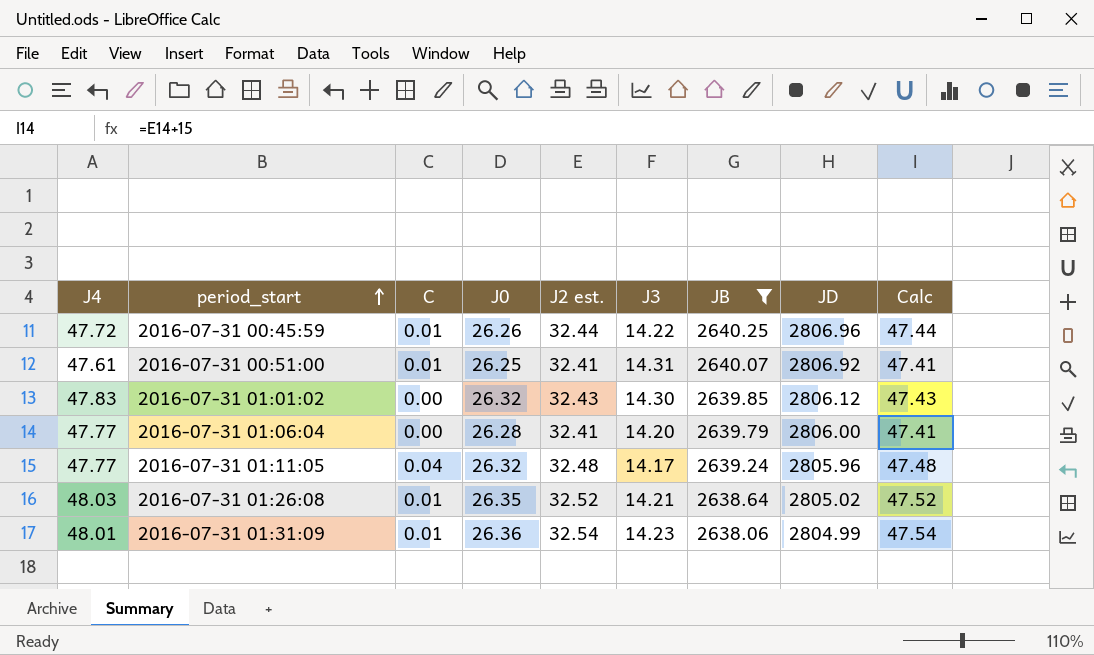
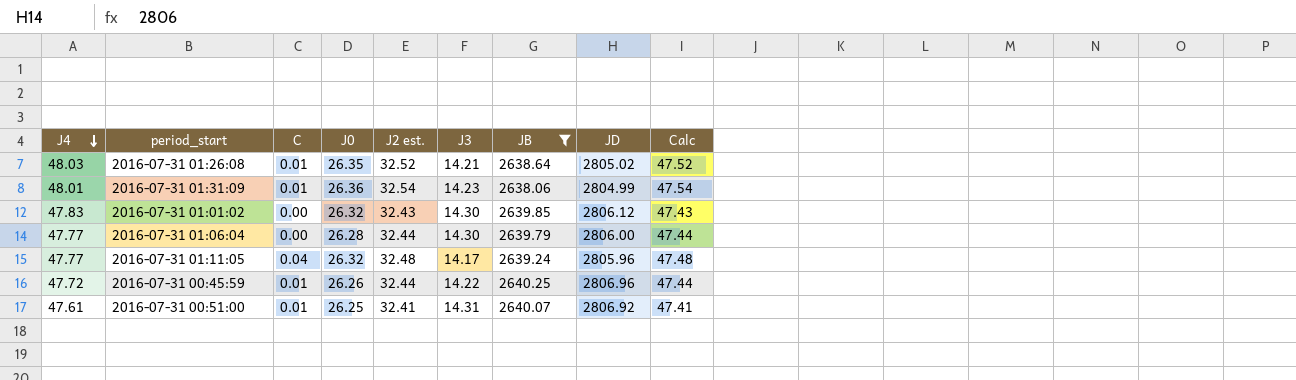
row order: period_start ascending -> J4 descending
2016-07-31 01:06:04 | J2 est.: 32.41 -> 32.44
2016-07-31 01:06:04 | J3: 14.20 -> 14.30
2016-07-31 01:06:04 | Calc: 47.41 -> 47.44

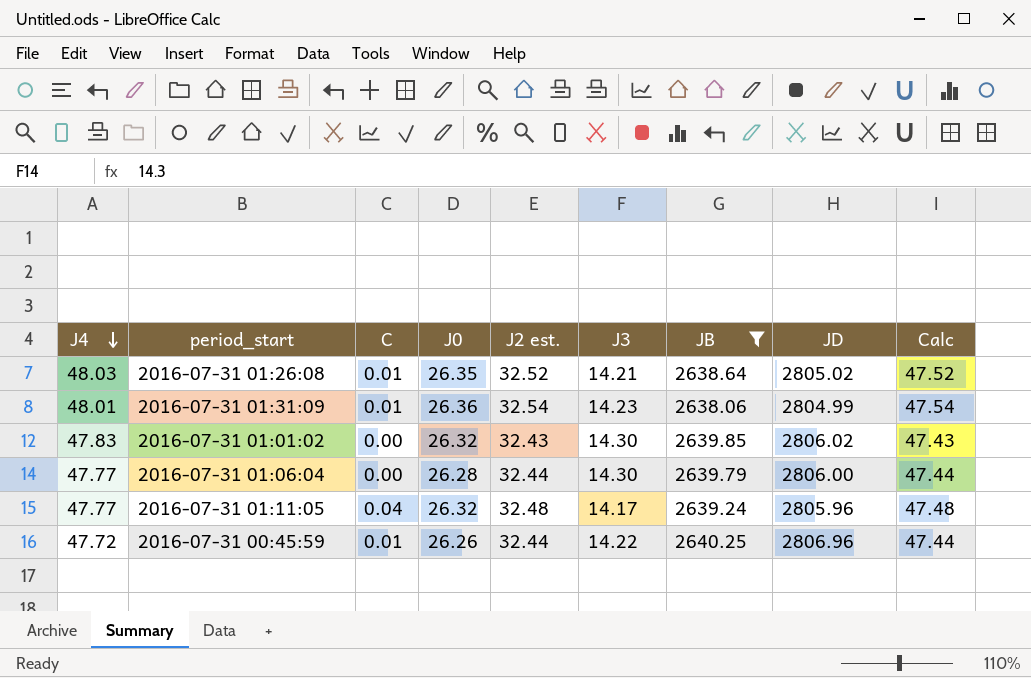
row 2016-07-31 00:51:00: 47.61 | 0.01 | 26.25 | 32.41 | 14.31 | 2640.07 | 2806.92 | 47.41 -> none
2016-07-31 01:01:02 | JD: 2806.12 -> 2806.02

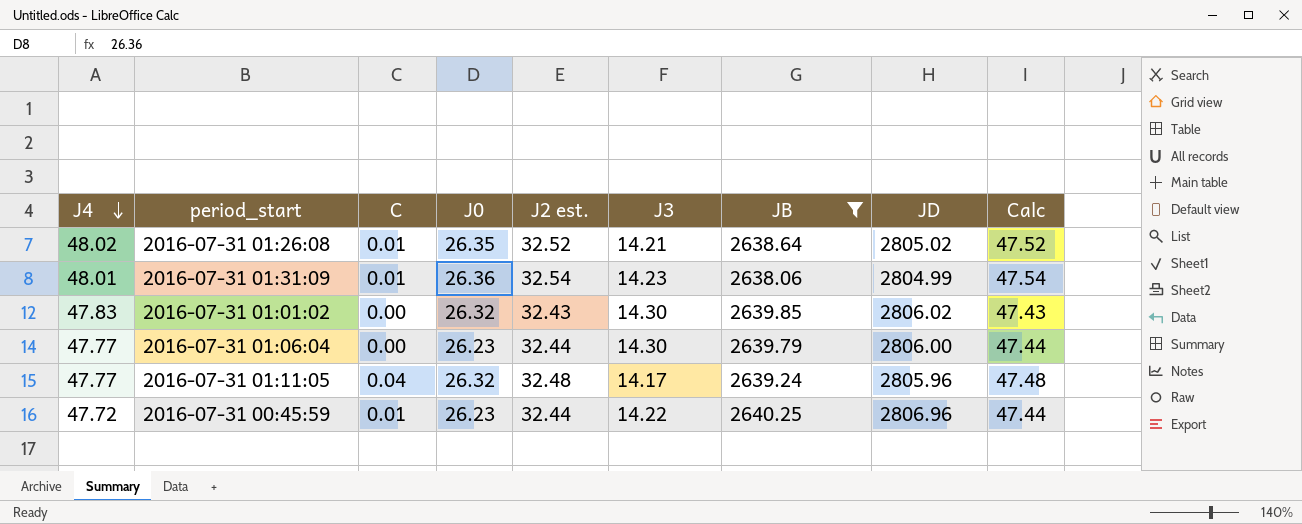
2016-07-31 01:26:08 | J4: 48.03 -> 48.02
2016-07-31 01:06:04 | J0: 26.28 -> 26.23
2016-07-31 00:45:59 | J0: 26.26 -> 26.23

